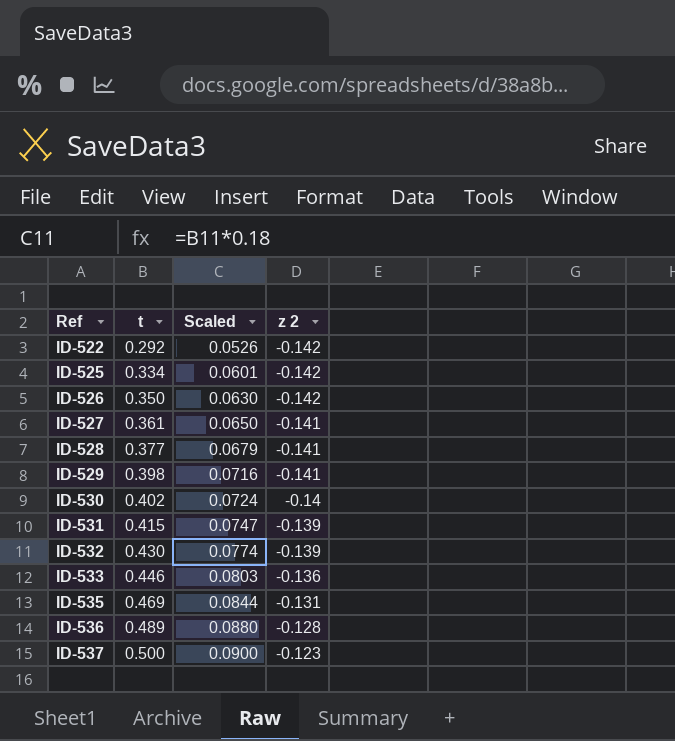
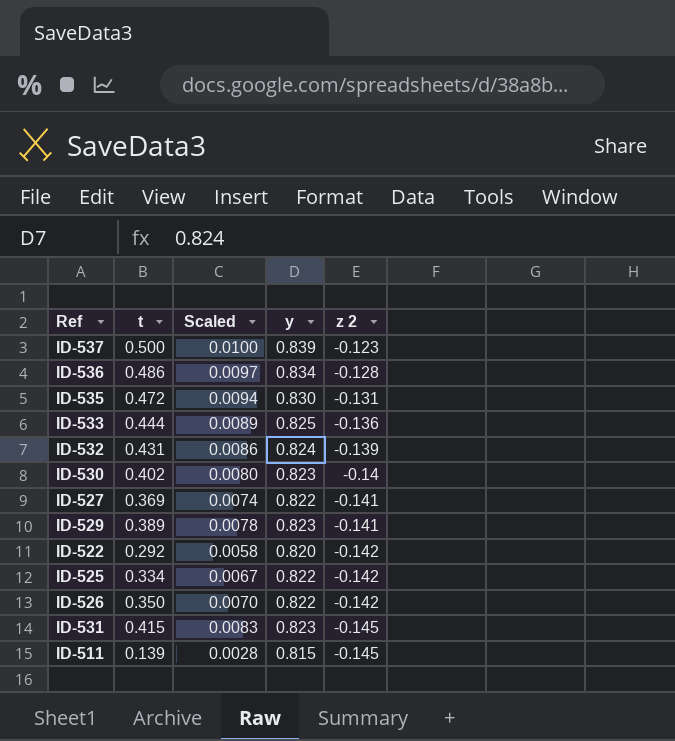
row order: Ref ascending -> z 2 descending
column Scaled | formula: [t] * 0.18 -> [t] * 0.02
column y | position: none -> 4
row ID-528: 0.377 | 0.0679 | -0.141 -> none
ID-536 | t: 0.489 -> 0.486
ID-535 | t: 0.469 -> 0.472
ID-533 | t: 0.446 -> 0.444
ID-532 | t: 0.430 -> 0.431
ID-527 | t: 0.361 -> 0.369
ID-529 | t: 0.398 -> 0.389
ID-531 | z 2: -0.139 -> -0.145
row ID-511: none -> 0.139 | 0.0028 | 0.815 | -0.145

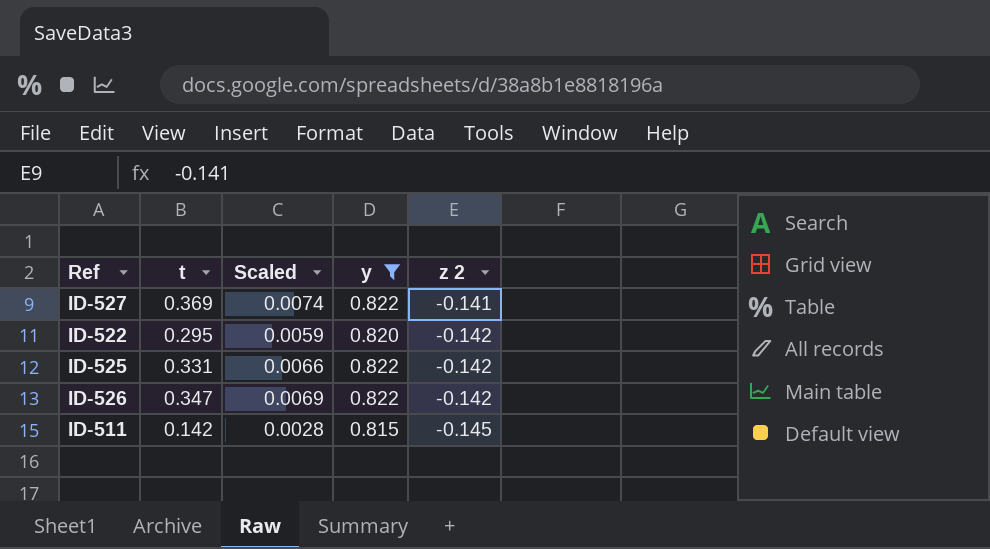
filter: none -> y <= 0.822
ID-522 | t: 0.292 -> 0.295
ID-522 | Scaled: 0.0058 -> 0.0059
ID-525 | t: 0.334 -> 0.331
ID-525 | Scaled: 0.0067 -> 0.0066
ID-526 | t: 0.350 -> 0.347
ID-526 | Scaled: 0.0070 -> 0.0069
ID-511 | t: 0.139 -> 0.142

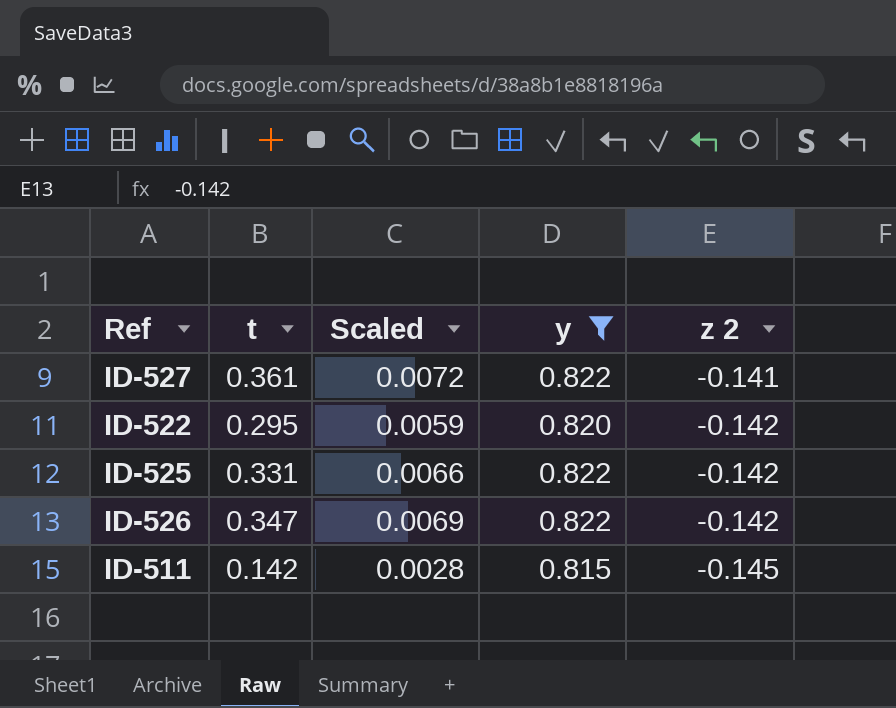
ID-527 | t: 0.369 -> 0.361
ID-527 | Scaled: 0.0074 -> 0.0072

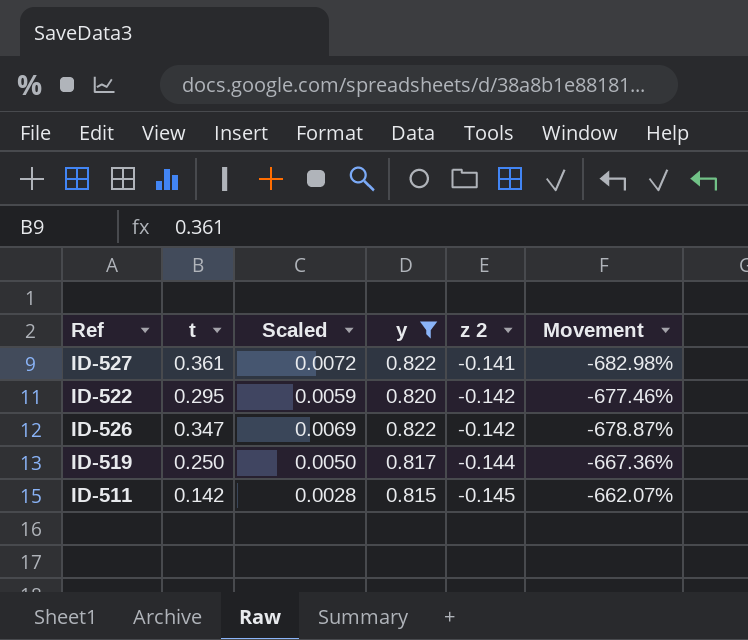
column Movement | formula: none -> ([y] - [z 2]) / [z 2]
row ID-525: 0.331 | 0.0066 | 0.822 | -0.142 -> none
row ID-519: none -> 0.250 | 0.0050 | 0.817 | -0.144 | -667.36%

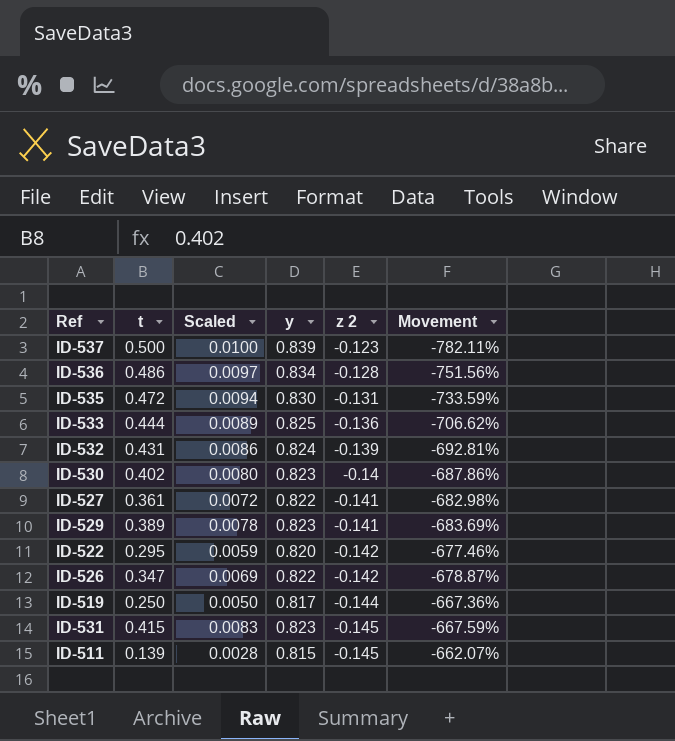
filter: y <= 0.822 -> none
ID-511 | t: 0.142 -> 0.139

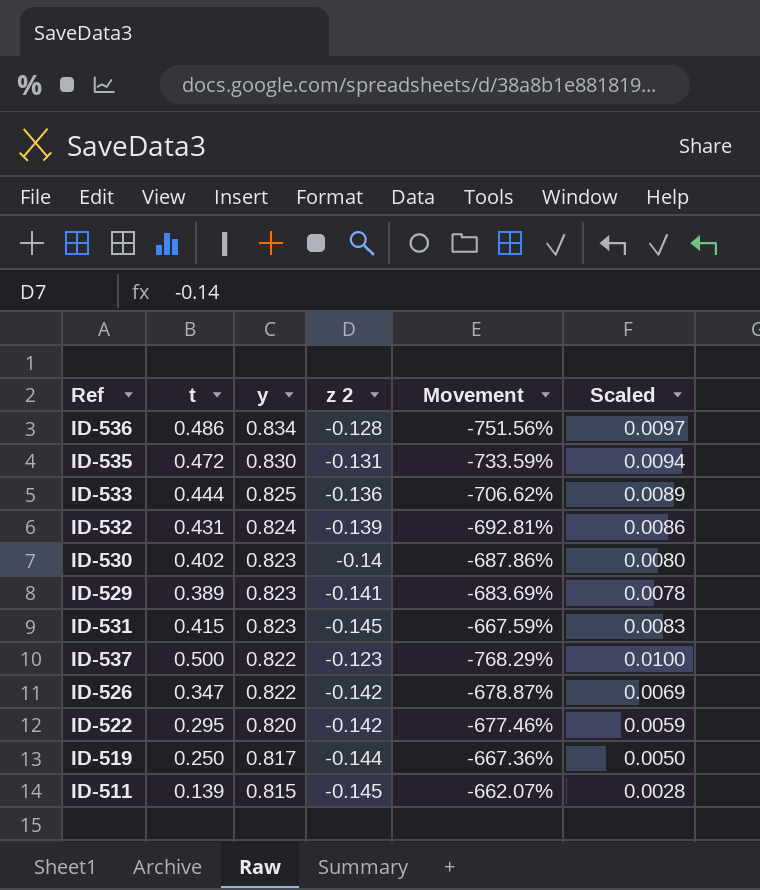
row order: z 2 descending -> y descending
column Scaled | position: 3 -> 6
row ID-527: 0.361 | 0.0072 | 0.822 | -0.141 | -682.98% -> none
ID-537 | y: 0.839 -> 0.822
ID-537 | Movement: -782.11% -> -768.29%

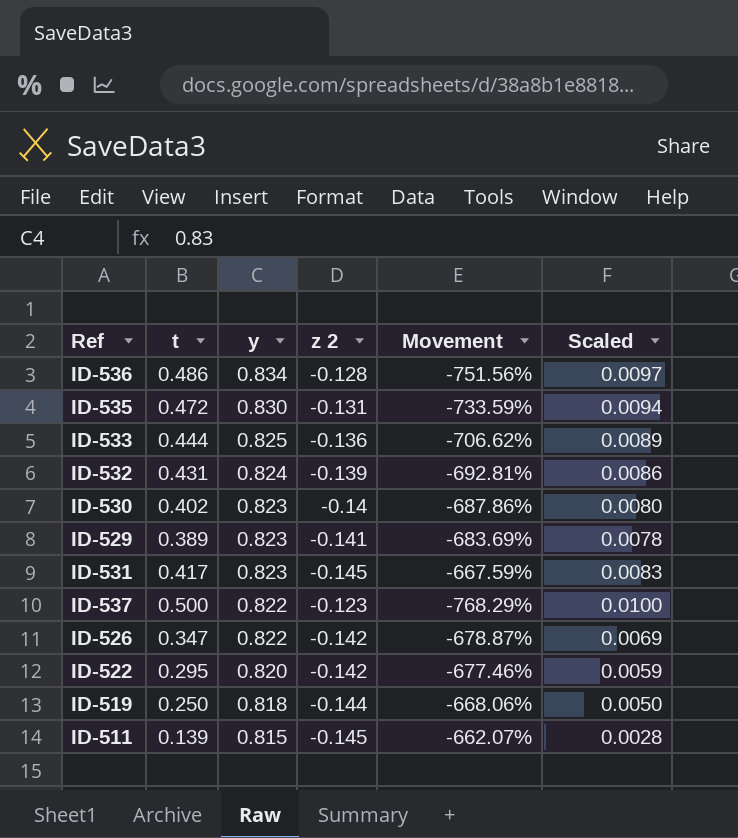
ID-531 | t: 0.415 -> 0.417
ID-519 | y: 0.817 -> 0.818
ID-519 | Movement: -667.36% -> -668.06%

